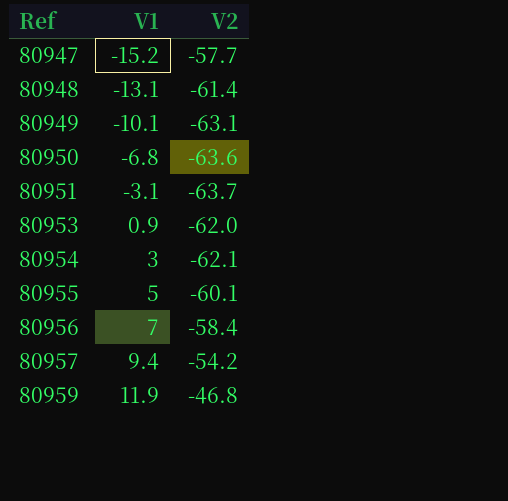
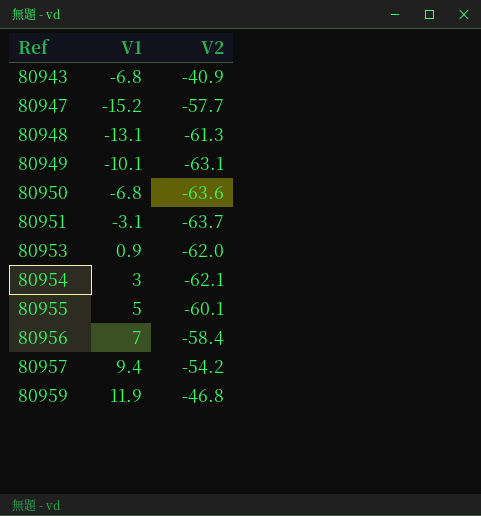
row 80943: none -> -6.8 | -40.9
80948 | V2: -61.4 -> -61.3

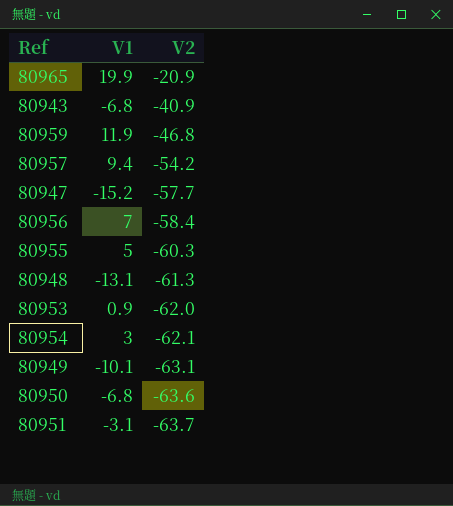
row order: Ref ascending -> V2 descending
row 80965: none -> 19.9 | -20.9
80955 | V2: -60.1 -> -60.3

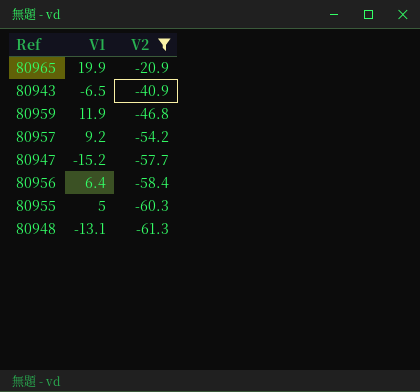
filter: none -> V2 >= -61.3
80943 | V1: -6.8 -> -6.5
80957 | V1: 9.4 -> 9.2
80956 | V1: 7 -> 6.4

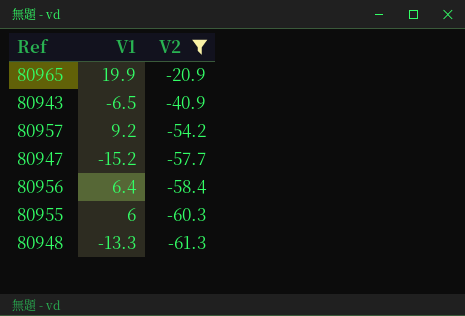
row 80959: 11.9 | -46.8 -> none
80955 | V1: 5 -> 6
80948 | V1: -13.1 -> -13.3

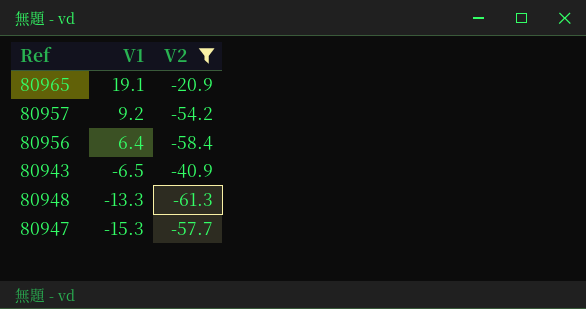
row order: V2 descending -> V1 descending
row 80955: 6 | -60.3 -> none
80965 | V1: 19.9 -> 19.1
80947 | V1: -15.2 -> -15.3

